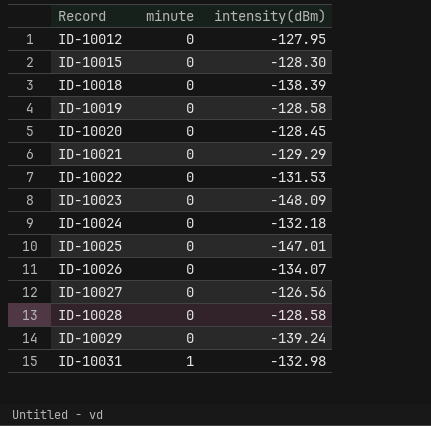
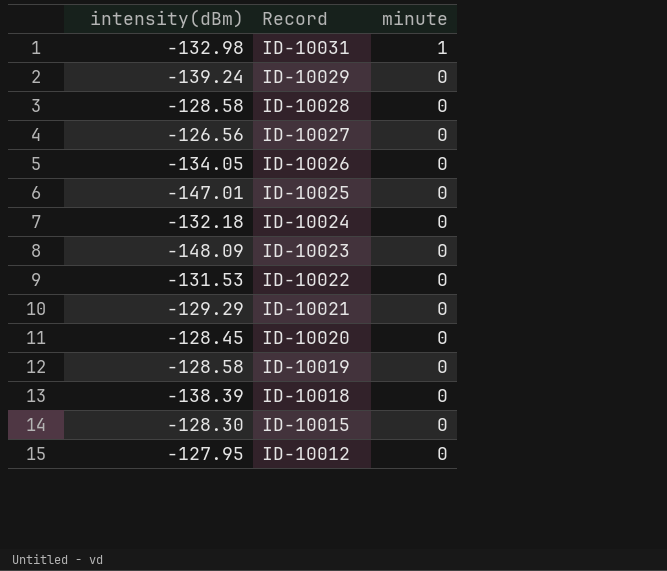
row order: Record ascending -> Record descending
column intensity(dBm) | position: 3 -> 1
ID-10026 | intensity(dBm): -134.07 -> -134.05

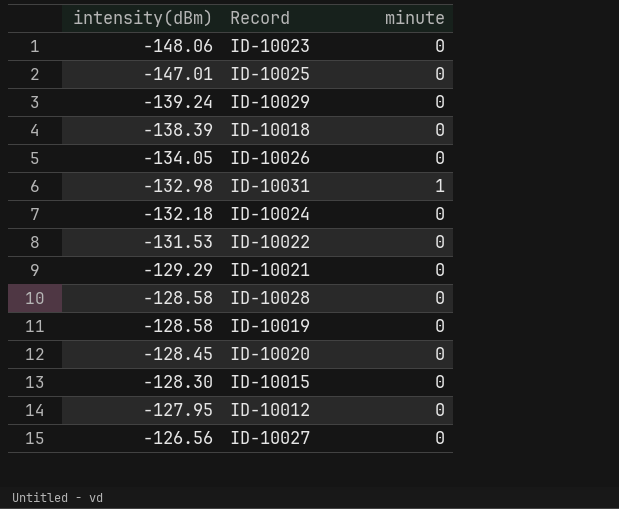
row order: Record descending -> intensity(dBm) ascending
ID-10023 | intensity(dBm): -148.09 -> -148.06

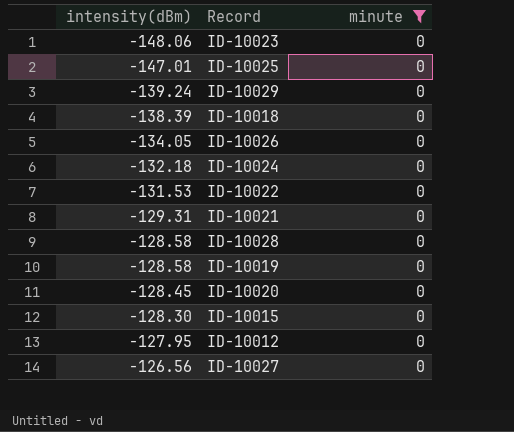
filter: none -> minute = 0
ID-10021 | intensity(dBm): -129.29 -> -129.31

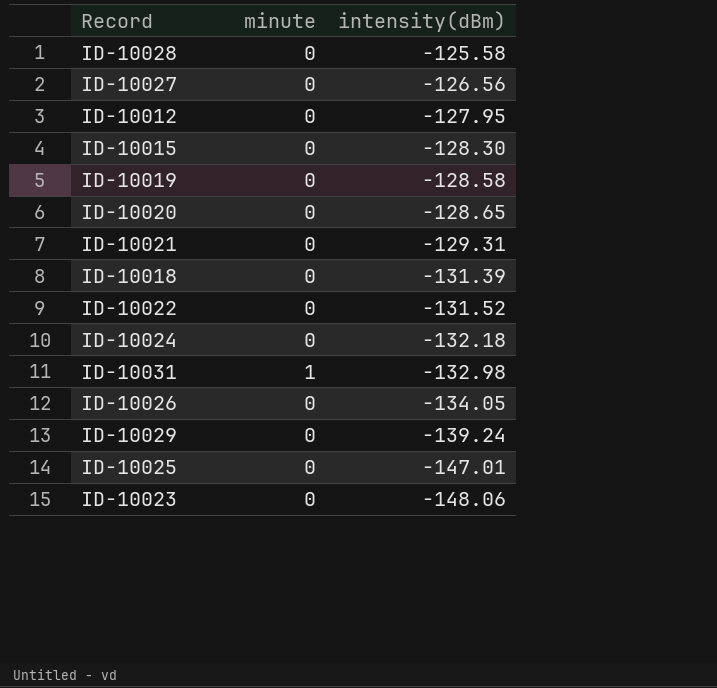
filter: minute = 0 -> none
row order: intensity(dBm) ascending -> intensity(dBm) descending
column intensity(dBm) | position: 1 -> 3
ID-10028 | intensity(dBm): -128.58 -> -125.58
ID-10020 | intensity(dBm): -128.45 -> -128.65
ID-10018 | intensity(dBm): -138.39 -> -131.39
ID-10022 | intensity(dBm): -131.53 -> -131.52

